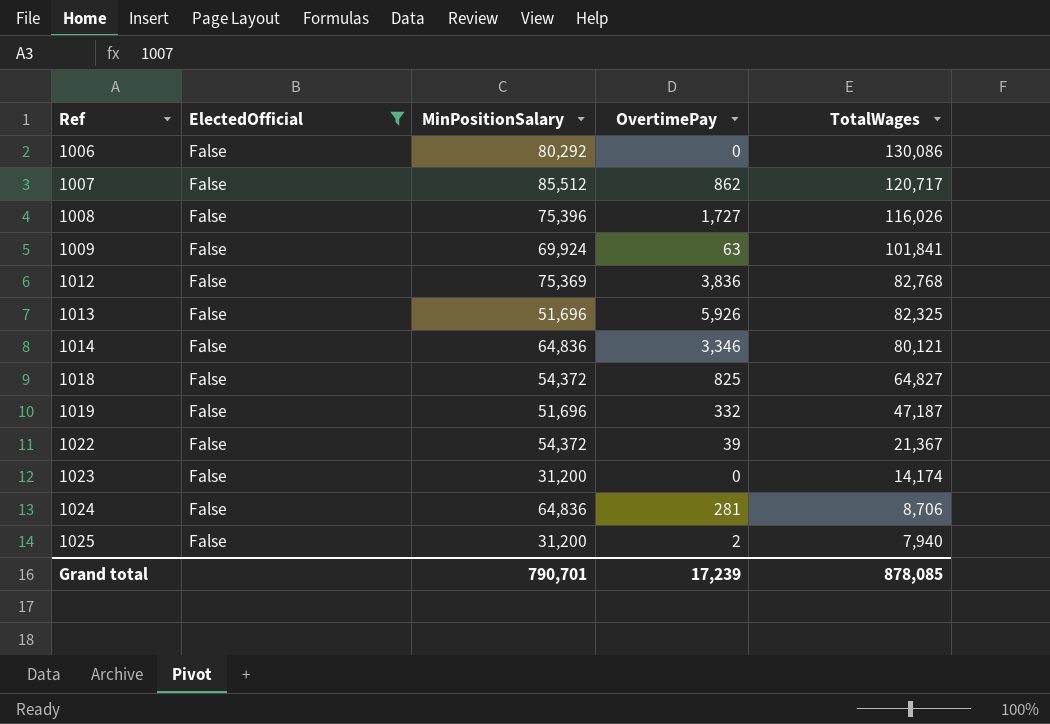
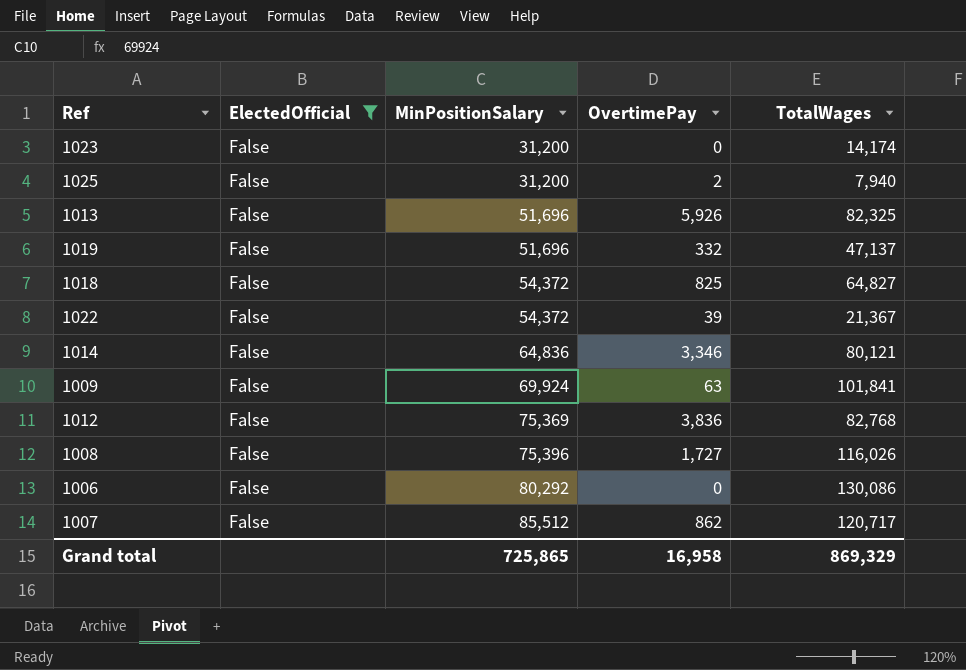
row order: Ref ascending -> MinPositionSalary ascending
row 1024: False | 64,836 | 281 | 8,706 -> none
1019 | TotalWages: 47,187 -> 47,137
Grand total | MinPositionSalary: 790,701 -> 725,865
Grand total | OvertimePay: 17,239 -> 16,958
Grand total | TotalWages: 878,085 -> 869,329

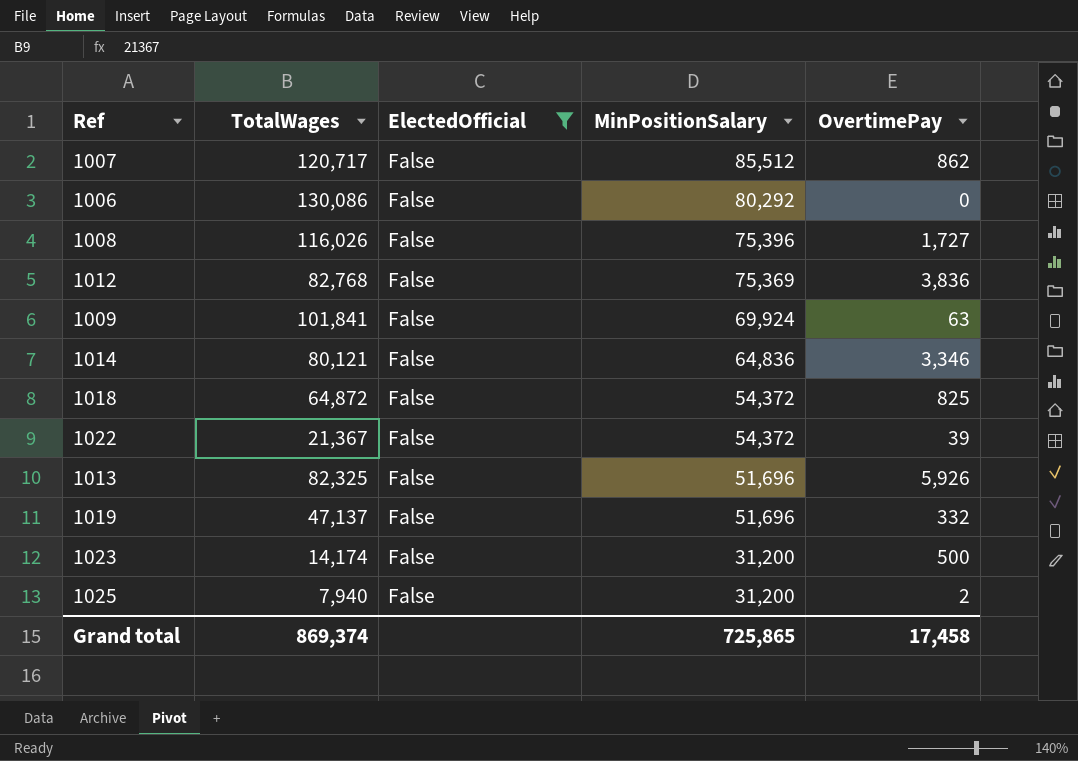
row order: MinPositionSalary ascending -> MinPositionSalary descending
column TotalWages | position: 5 -> 2
1018 | TotalWages: 64,827 -> 64,872
1023 | OvertimePay: 0 -> 500
Grand total | TotalWages: 869,329 -> 869,374
Grand total | OvertimePay: 16,958 -> 17,458

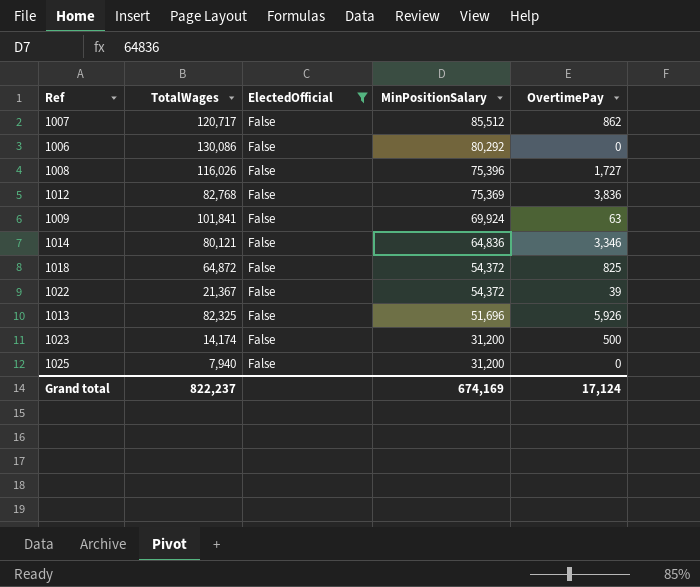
row 1019: 47,137 | False | 51,696 | 332 -> none
1025 | OvertimePay: 2 -> 0
Grand total | TotalWages: 869,374 -> 822,237
Grand total | MinPositionSalary: 725,865 -> 674,169
Grand total | OvertimePay: 17,458 -> 17,124

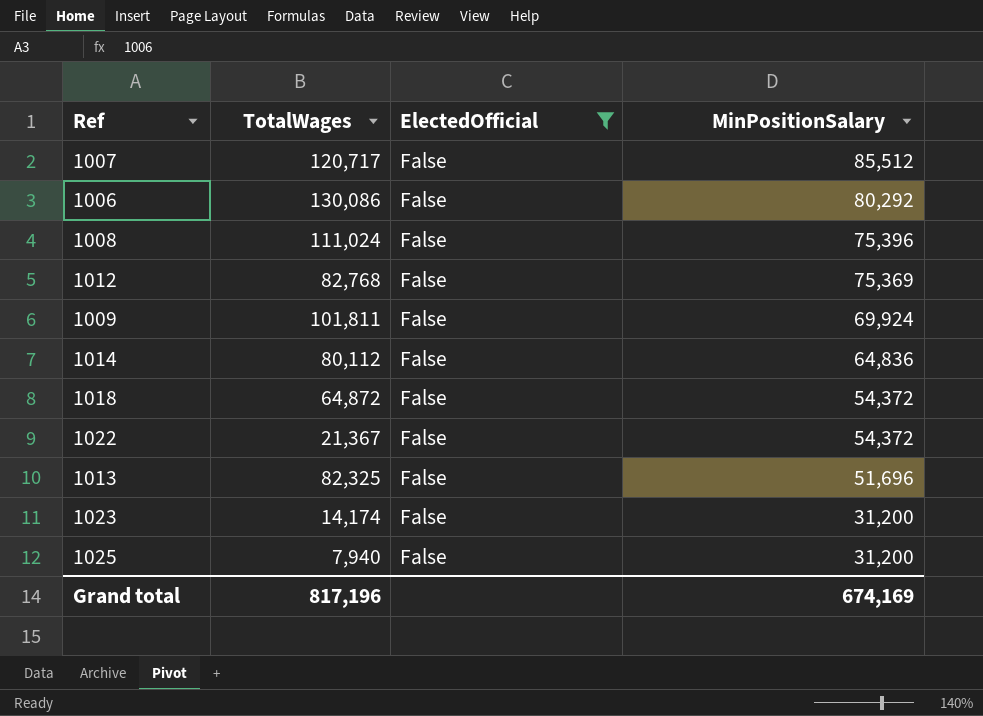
column OvertimePay | position: 5 -> none
1008 | TotalWages: 116,026 -> 111,024
1009 | TotalWages: 101,841 -> 101,811
1014 | TotalWages: 80,121 -> 80,112
Grand total | TotalWages: 822,237 -> 817,196

